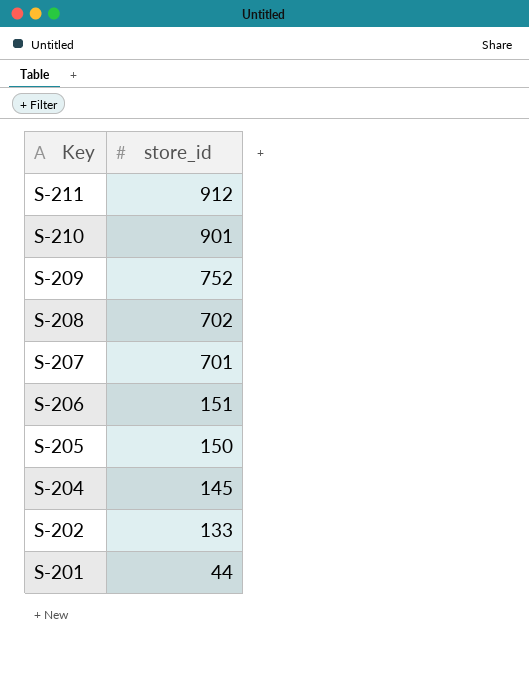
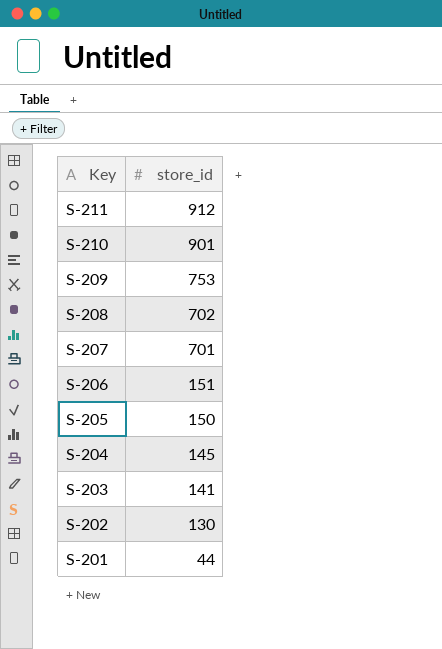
S-209 | store_id: 752 -> 753
row S-203: none -> 141
S-202 | store_id: 133 -> 130

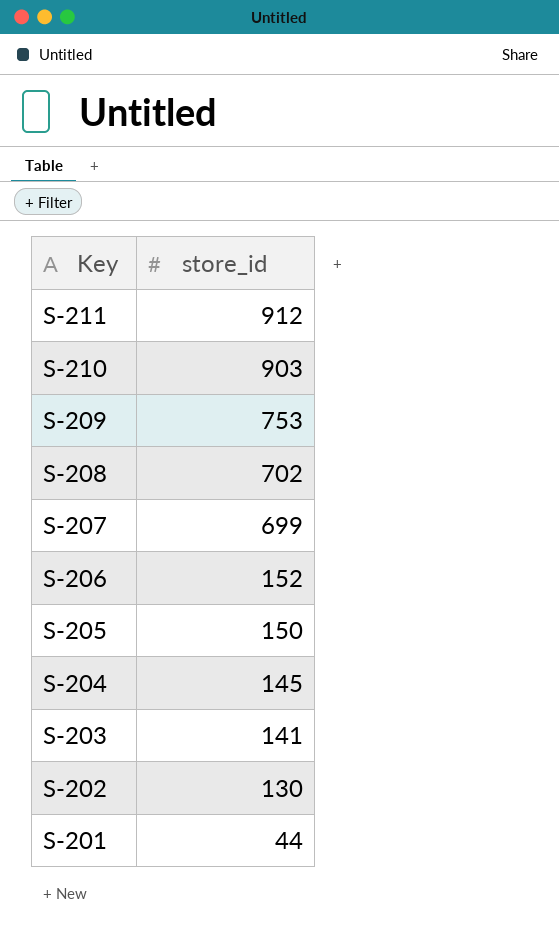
S-210 | store_id: 901 -> 903
S-207 | store_id: 701 -> 699
S-206 | store_id: 151 -> 152

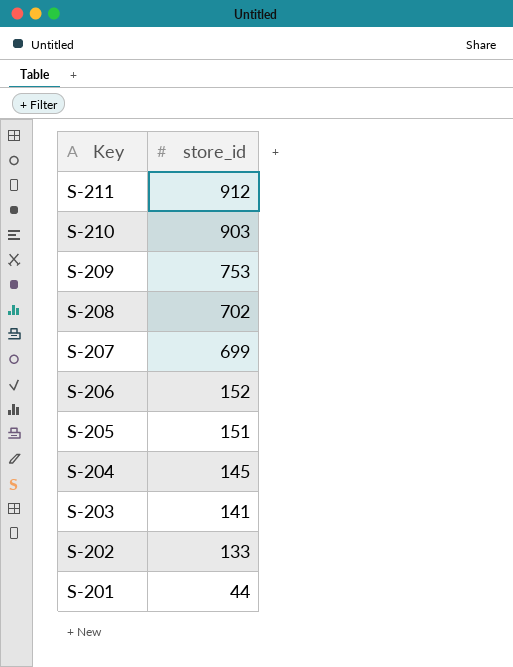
S-205 | store_id: 150 -> 151
S-202 | store_id: 130 -> 133

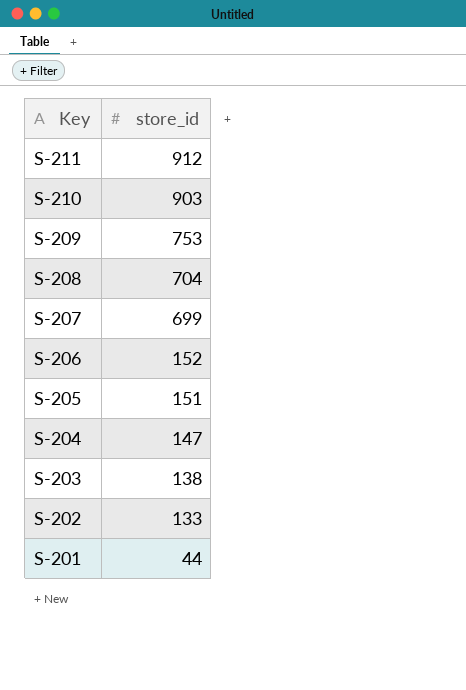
S-208 | store_id: 702 -> 704
S-204 | store_id: 145 -> 147
S-203 | store_id: 141 -> 138

